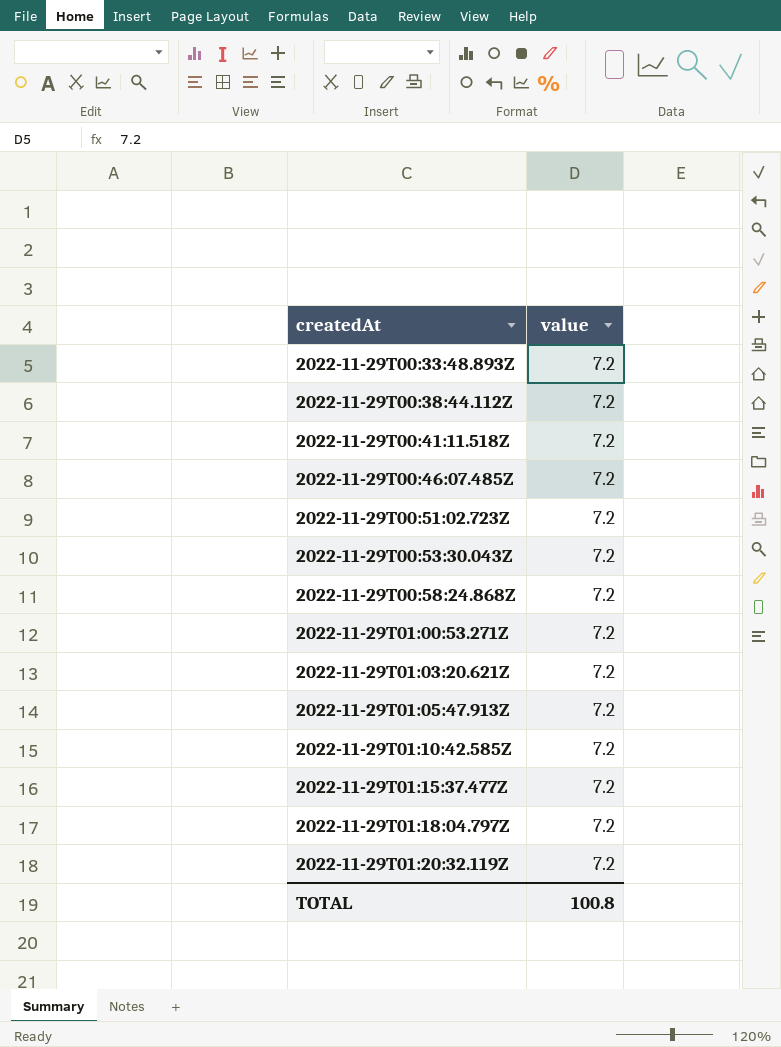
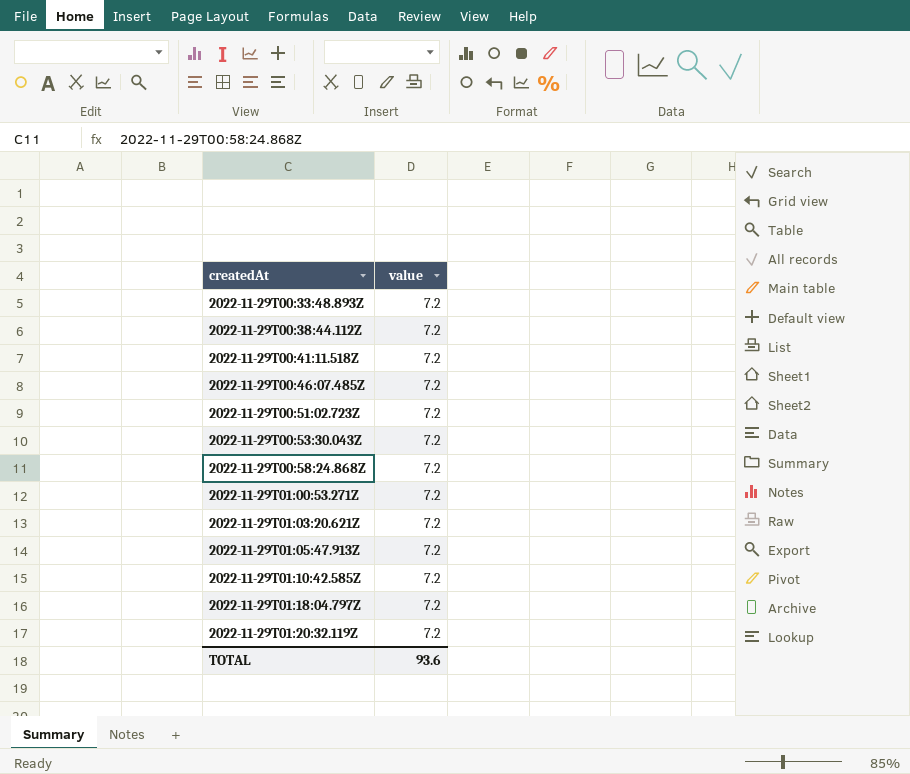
row 2022-11-29T01:15:37.477Z: 7.2 -> none
TOTAL | value: 100.8 -> 93.6

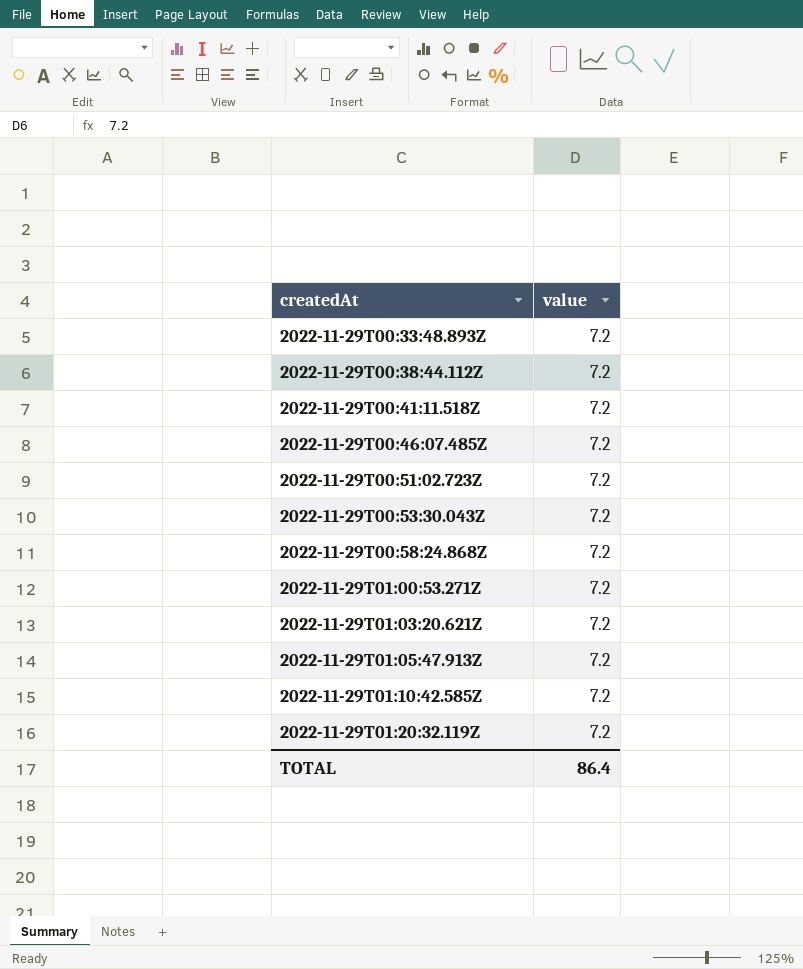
row 2022-11-29T01:18:04.797Z: 7.2 -> none
TOTAL | value: 93.6 -> 86.4

